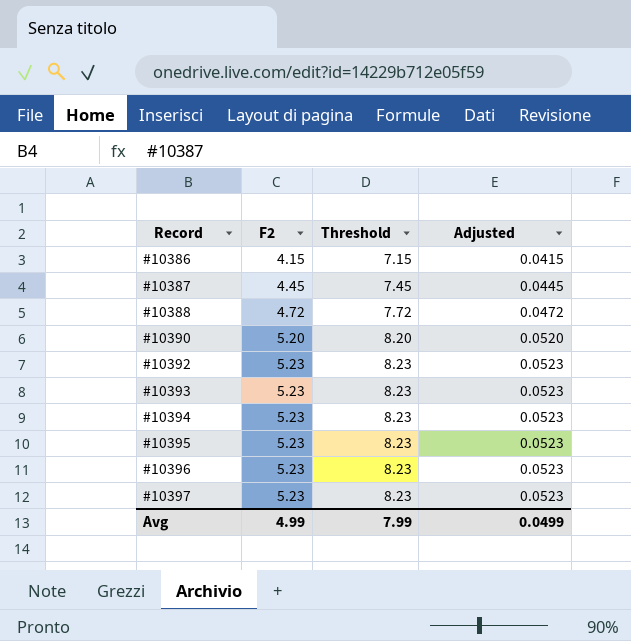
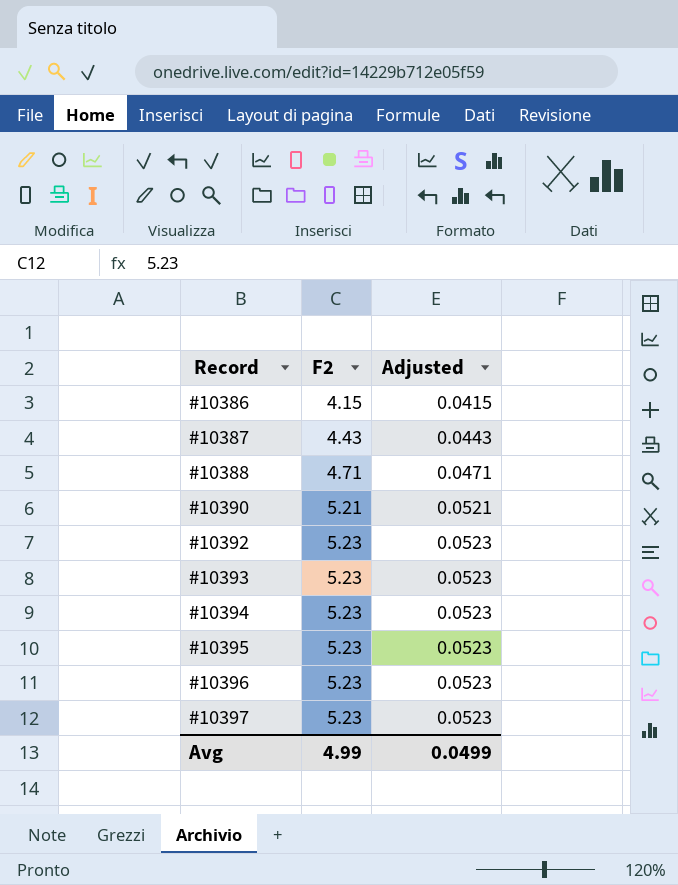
column Threshold | formula: [F2] + 3 -> none
#10387 | F2: 4.45 -> 4.43
#10387 | Adjusted: 0.0445 -> 0.0443
#10388 | F2: 4.72 -> 4.71
#10388 | Adjusted: 0.0472 -> 0.0471
#10390 | F2: 5.20 -> 5.21
#10390 | Adjusted: 0.0520 -> 0.0521

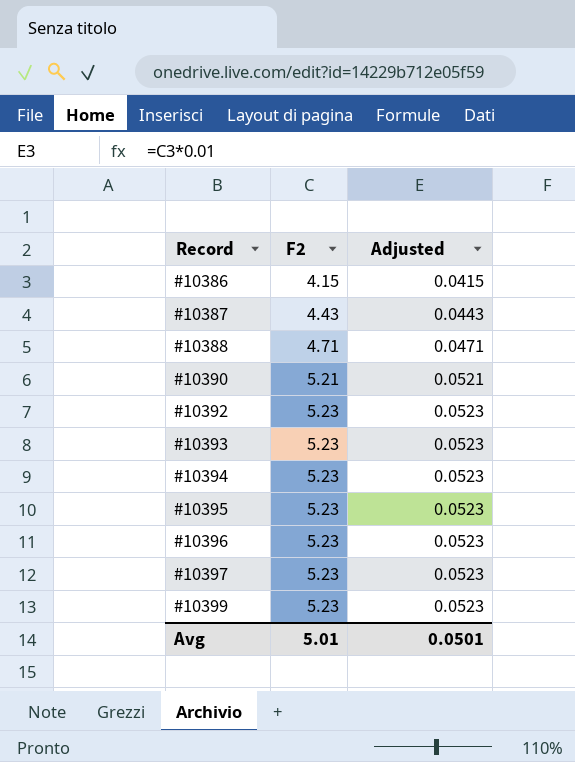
row #10399: none -> 5.23 | 0.0523
Avg | F2: 4.99 -> 5.01
Avg | Adjusted: 0.0499 -> 0.0501

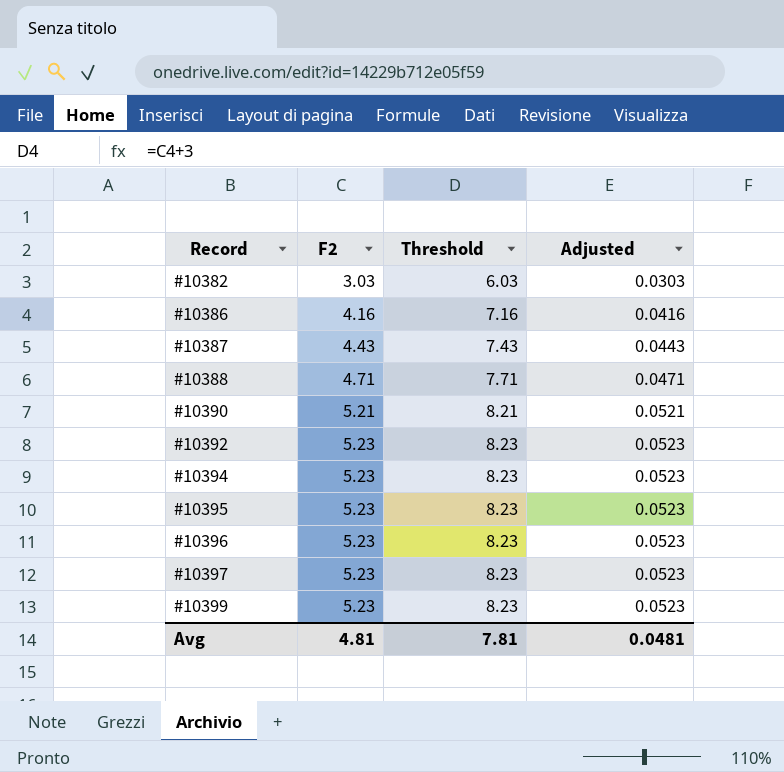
column Threshold | formula: none -> [F2] + 3
row #10393: 5.23 | 0.0523 -> none
row #10382: none -> 3.03 | 6.03 | 0.0303
#10386 | F2: 4.15 -> 4.16
#10386 | Adjusted: 0.0415 -> 0.0416
Avg | F2: 5.01 -> 4.81
Avg | Adjusted: 0.0501 -> 0.0481

